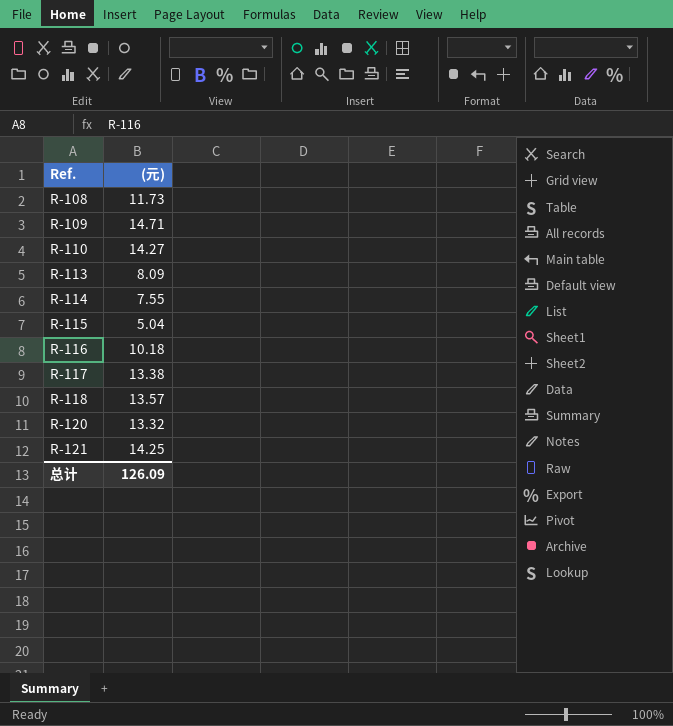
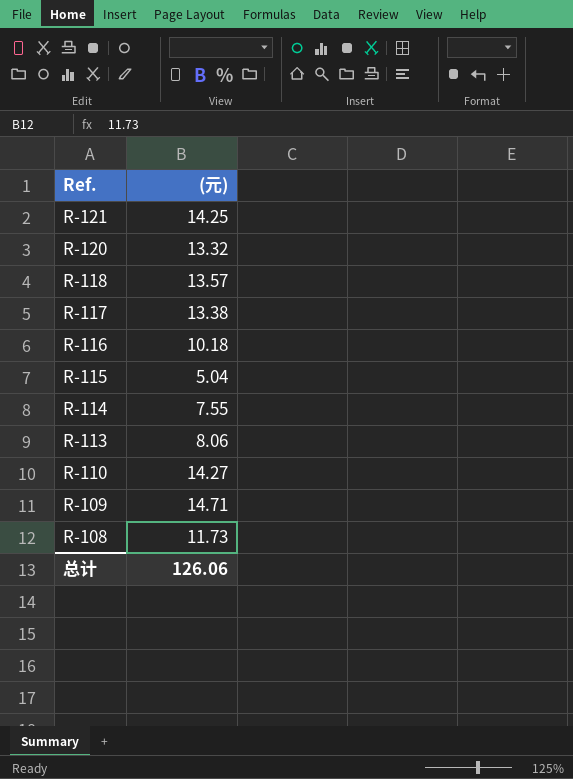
row order: Ref. ascending -> Ref. descending
R-113 | (元): 8.09 -> 8.06
总计 | (元): 126.09 -> 126.06

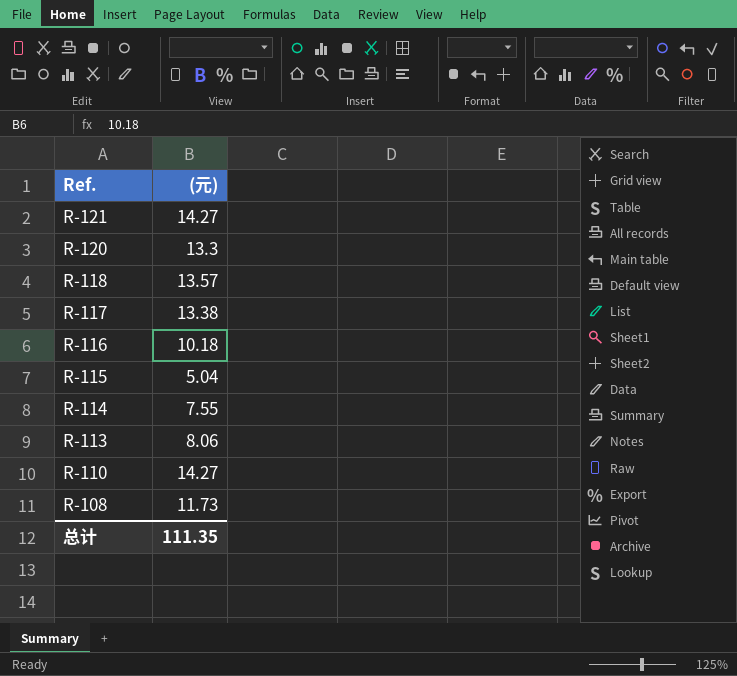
row R-109: 14.71 -> none
R-121 | (元): 14.25 -> 14.27
R-120 | (元): 13.32 -> 13.3
总计 | (元): 126.06 -> 111.35

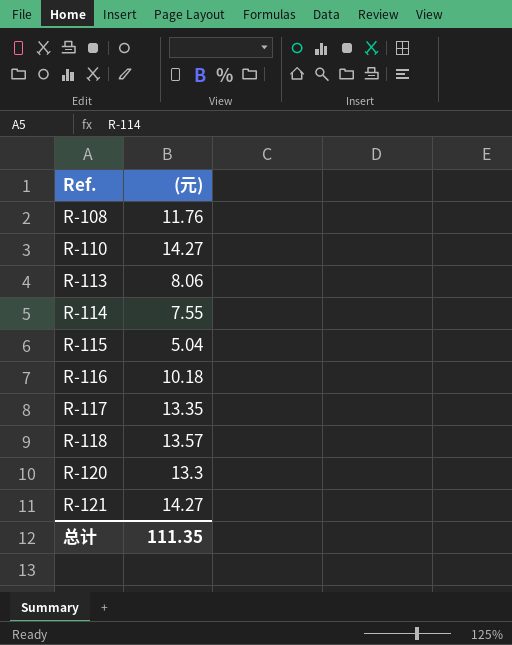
row order: Ref. descending -> Ref. ascending
R-108 | (元): 11.73 -> 11.76
R-117 | (元): 13.38 -> 13.35

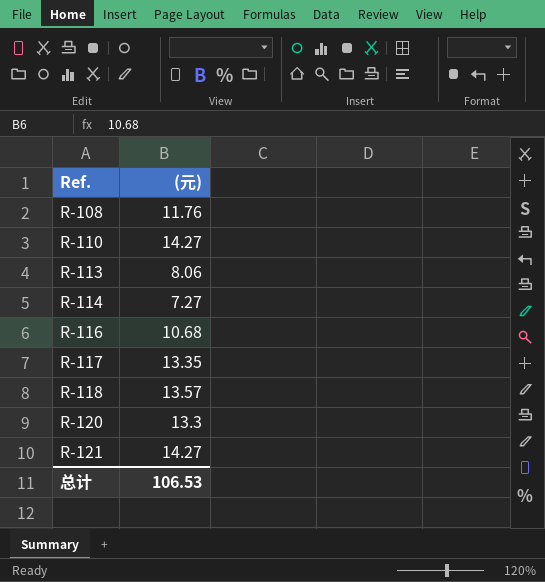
row R-115: 5.04 -> none
R-114 | (元): 7.55 -> 7.27
R-116 | (元): 10.18 -> 10.68
总计 | (元): 111.35 -> 106.53

